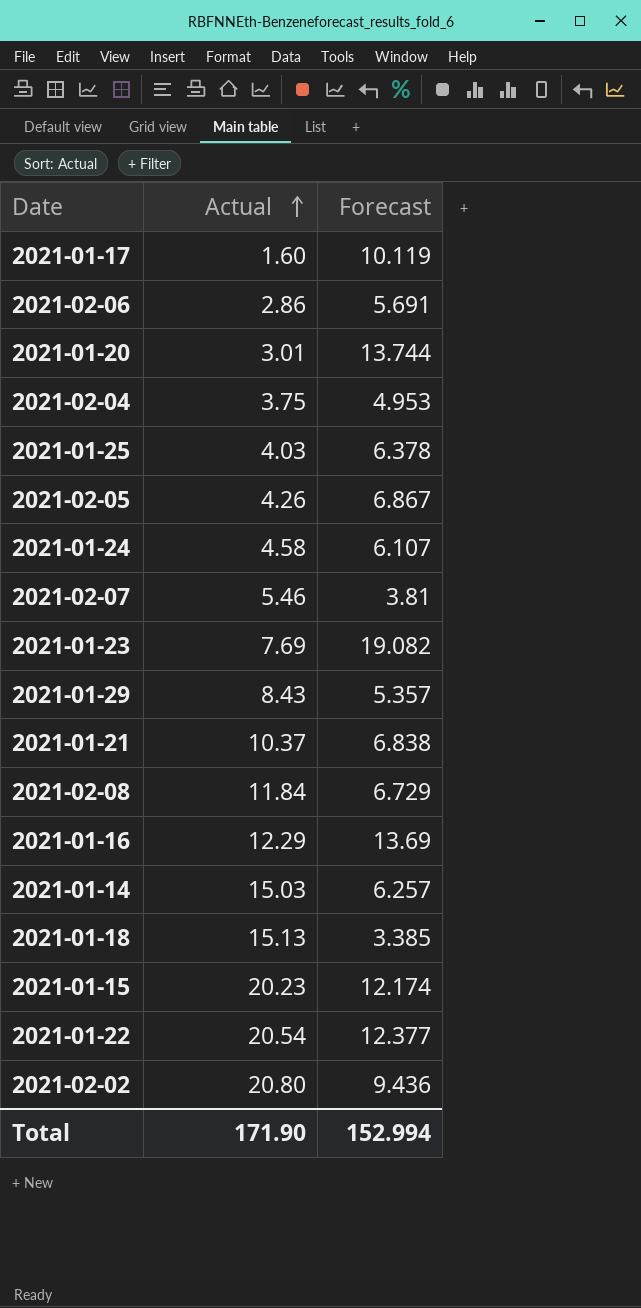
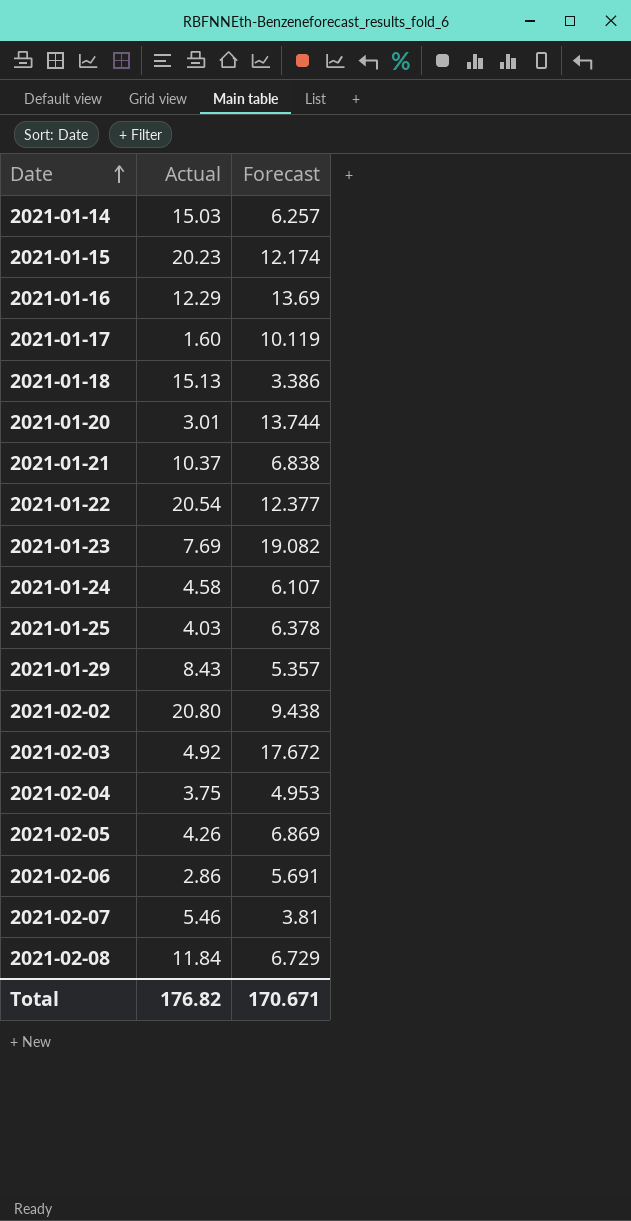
row order: Actual ascending -> Date ascending
2021-01-18 | Forecast: 3.385 -> 3.386
2021-02-02 | Forecast: 9.436 -> 9.438
row 2021-02-03: none -> 4.92 | 17.672
2021-02-05 | Forecast: 6.867 -> 6.869
Total | Actual: 171.90 -> 176.82
Total | Forecast: 152.994 -> 170.671

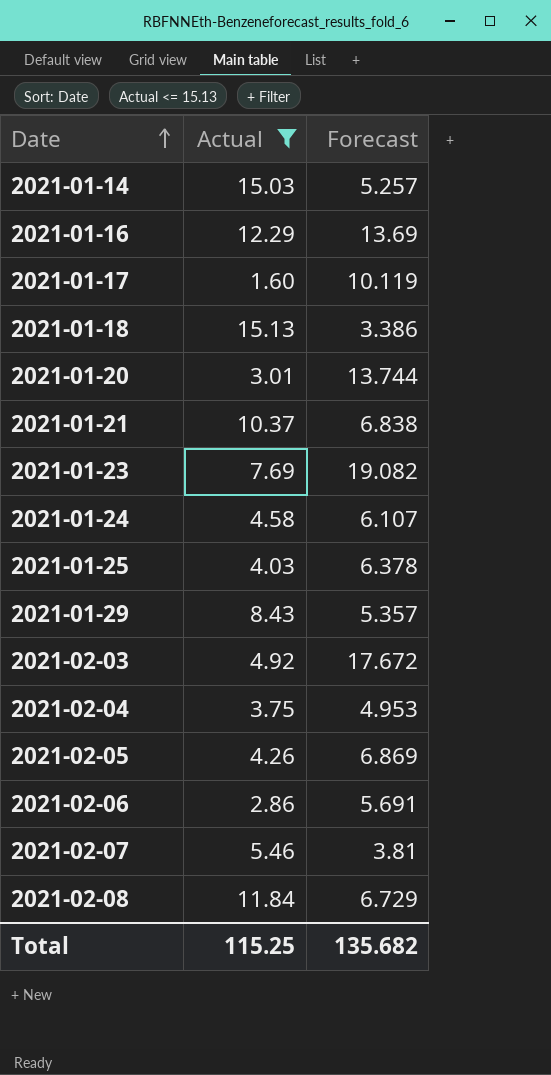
filter: none -> Actual <= 15.13
2021-01-14 | Forecast: 6.257 -> 5.257
Total | Actual: 176.82 -> 115.25
Total | Forecast: 170.671 -> 135.682

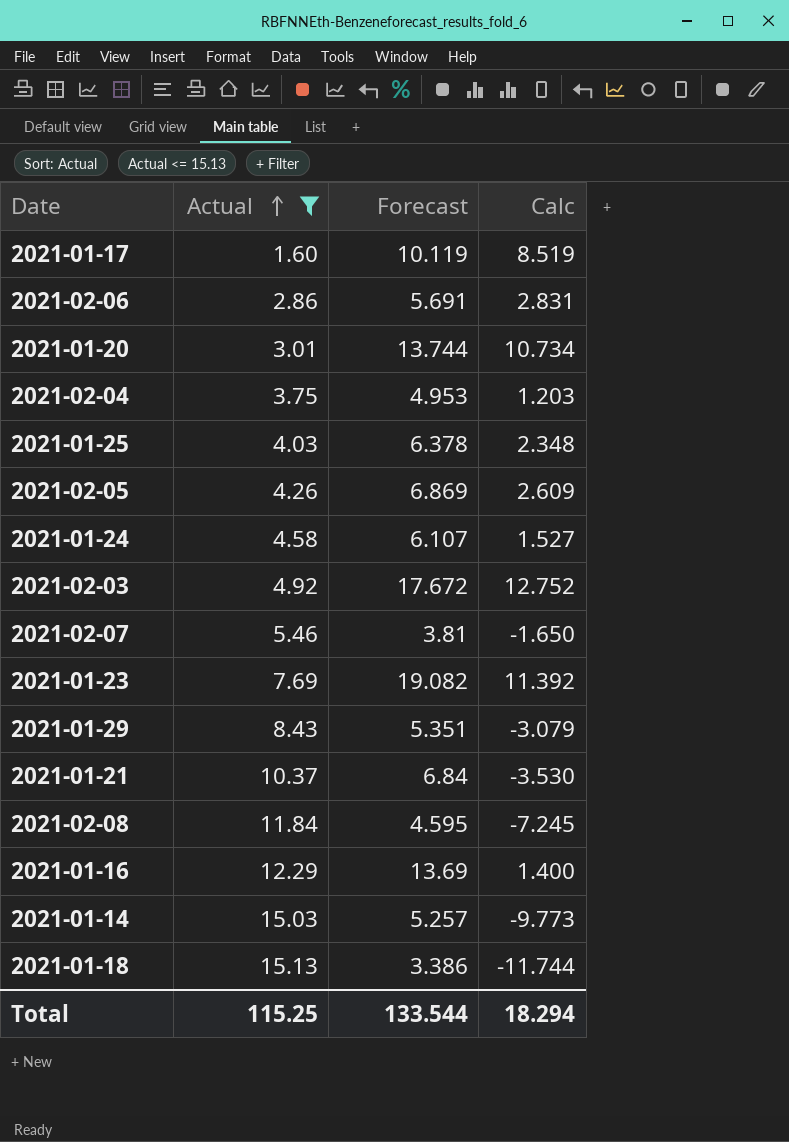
row order: Date ascending -> Actual ascending
column Calc | formula: none -> [Forecast] - [Actual]
2021-01-29 | Forecast: 5.357 -> 5.351
2021-01-21 | Forecast: 6.838 -> 6.84
2021-02-08 | Forecast: 6.729 -> 4.595
Total | Forecast: 135.682 -> 133.544

